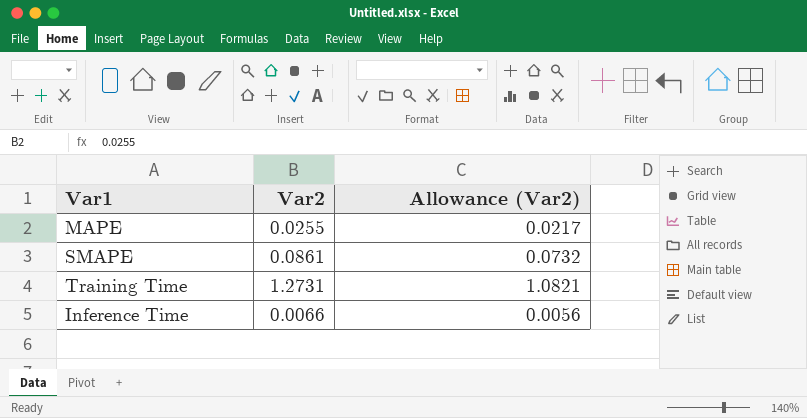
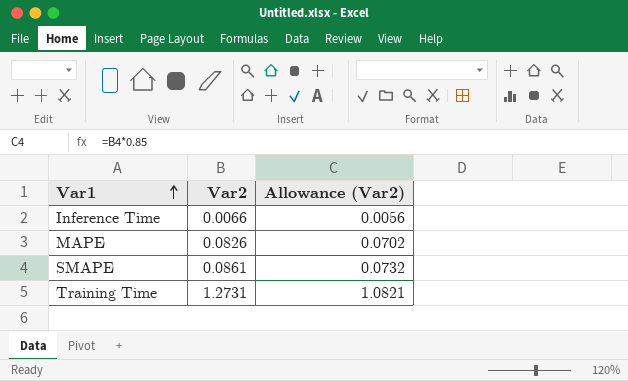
row order: none -> Var1 ascending
MAPE | Var2: 0.0255 -> 0.0826
MAPE | Allowance (Var2): 0.0217 -> 0.0702

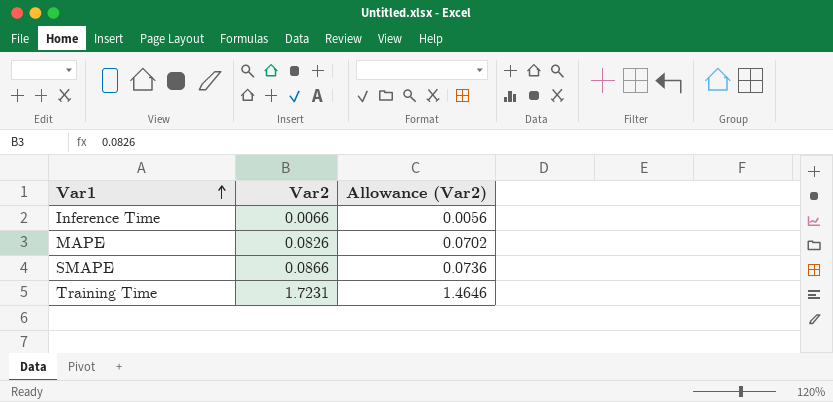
SMAPE | Var2: 0.0861 -> 0.0866
SMAPE | Allowance (Var2): 0.0732 -> 0.0736
Training Time | Var2: 1.2731 -> 1.7231
Training Time | Allowance (Var2): 1.0821 -> 1.4646

